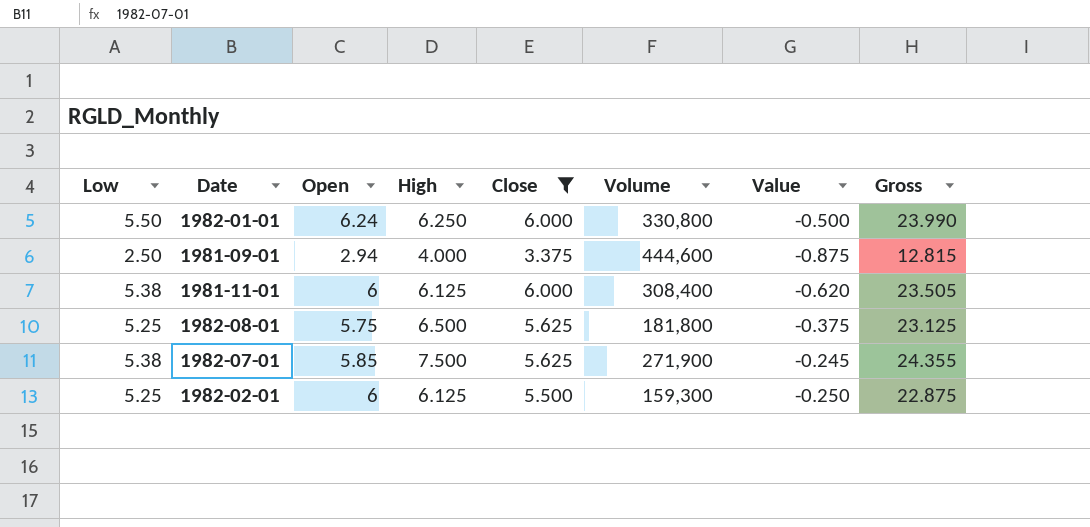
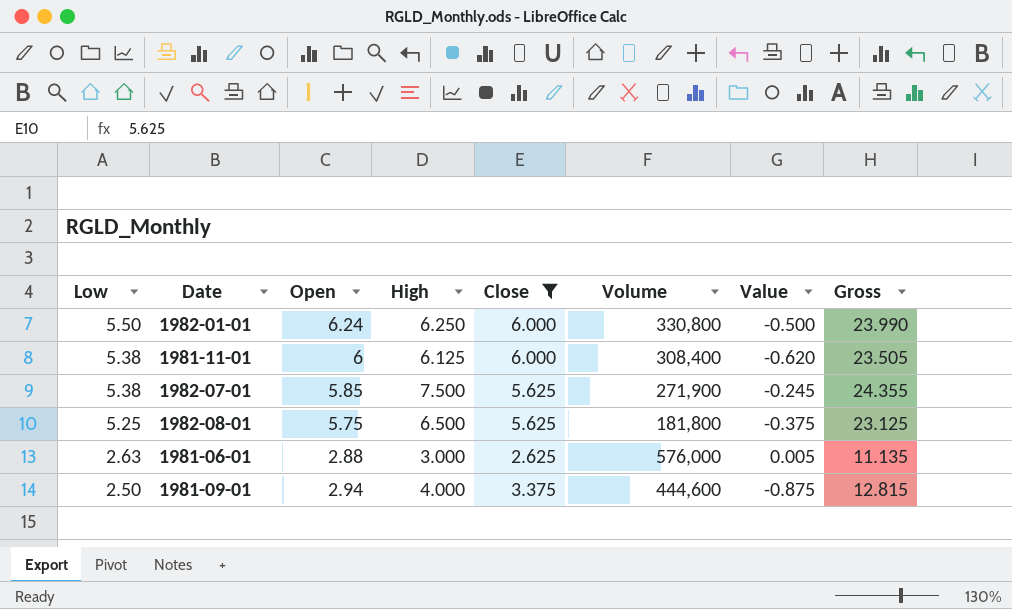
row order: none -> Low descending
row 1982-02-01: 5.25 | 6 | 6.125 | 5.500 | 159,300 | -0.250 | 22.875 -> none
row 1981-06-01: none -> 2.63 | 2.88 | 3.000 | 2.625 | 576,000 | 0.005 | 11.135

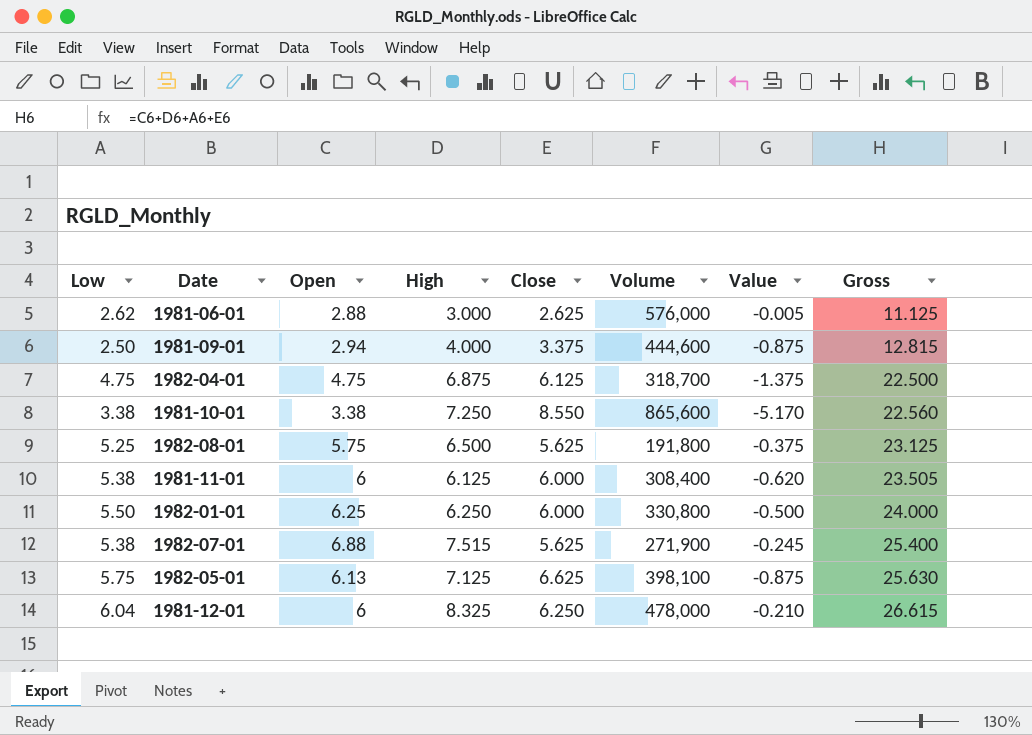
filter: Close <= 6.000 -> none
row order: Low descending -> Gross ascending
1981-06-01 | Low: 2.63 -> 2.62
1981-06-01 | Value: 0.005 -> -0.005
1981-06-01 | Gross: 11.135 -> 11.125
1982-08-01 | Volume: 181,800 -> 191,800
1982-01-01 | Open: 6.24 -> 6.25
1982-01-01 | Gross: 23.990 -> 24.000
1982-07-01 | Open: 5.85 -> 6.88
1982-07-01 | High: 7.500 -> 7.515
1982-07-01 | Gross: 24.355 -> 25.400

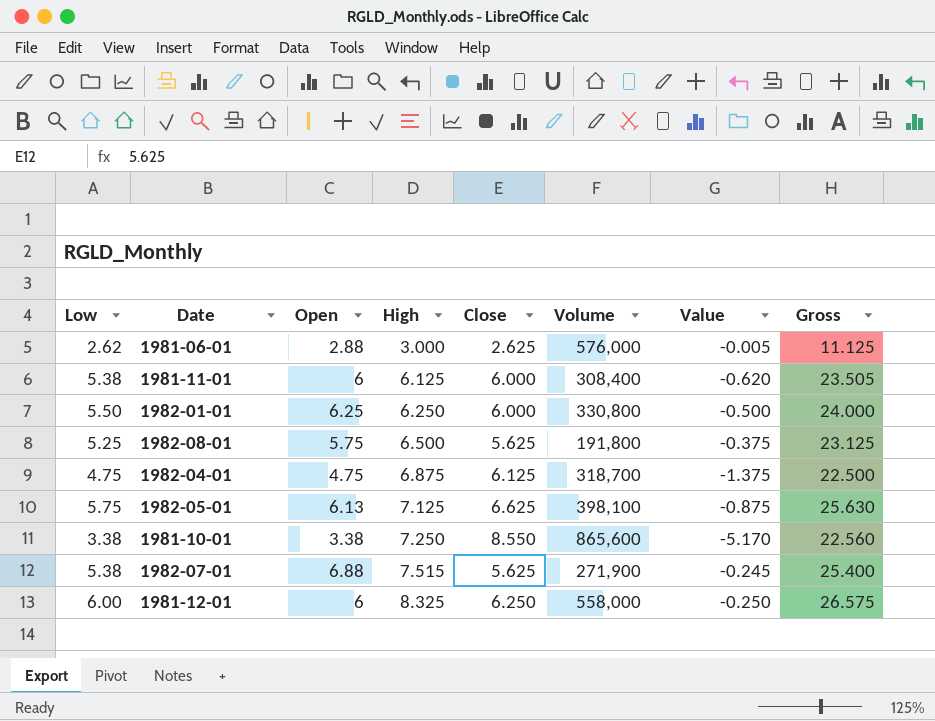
row order: Gross ascending -> High ascending
row 1981-09-01: 2.50 | 2.94 | 4.000 | 3.375 | 444,600 | -0.875 | 12.815 -> none
1981-12-01 | Low: 6.04 -> 6.00
1981-12-01 | Volume: 478,000 -> 558,000
1981-12-01 | Value: -0.210 -> -0.250
1981-12-01 | Gross: 26.615 -> 26.575

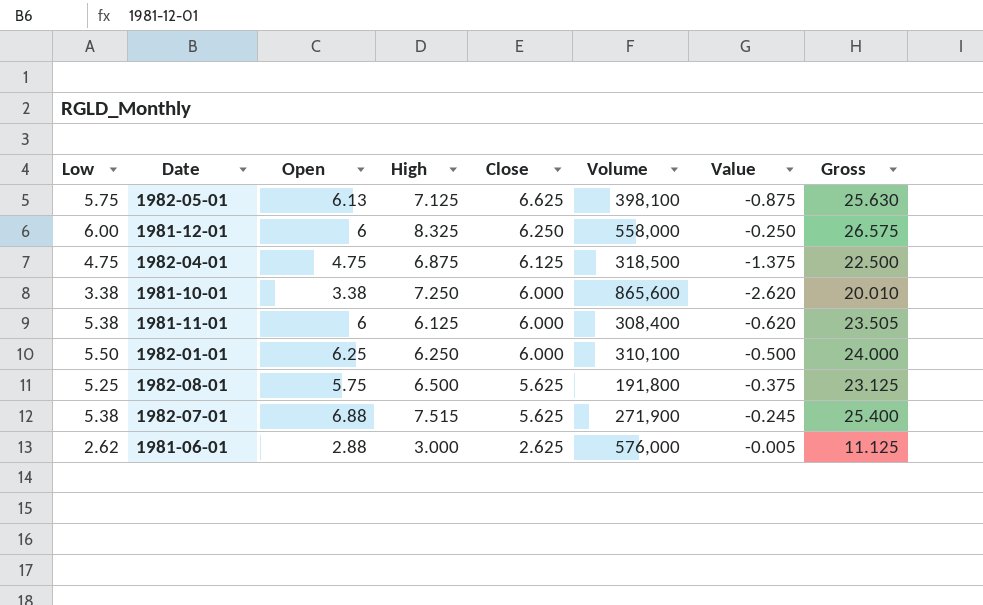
row order: High ascending -> Close descending
1982-04-01 | Volume: 318,700 -> 318,500
1981-10-01 | Close: 8.550 -> 6.000
1981-10-01 | Value: -5.170 -> -2.620
1981-10-01 | Gross: 22.560 -> 20.010
1982-01-01 | Volume: 330,800 -> 310,100

